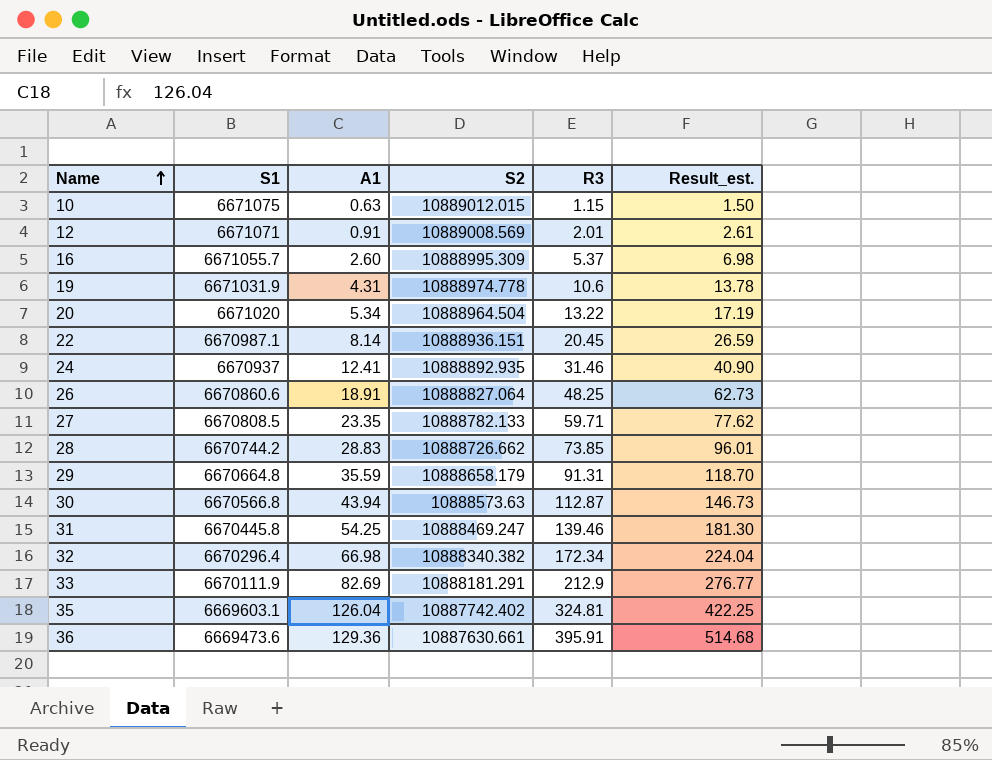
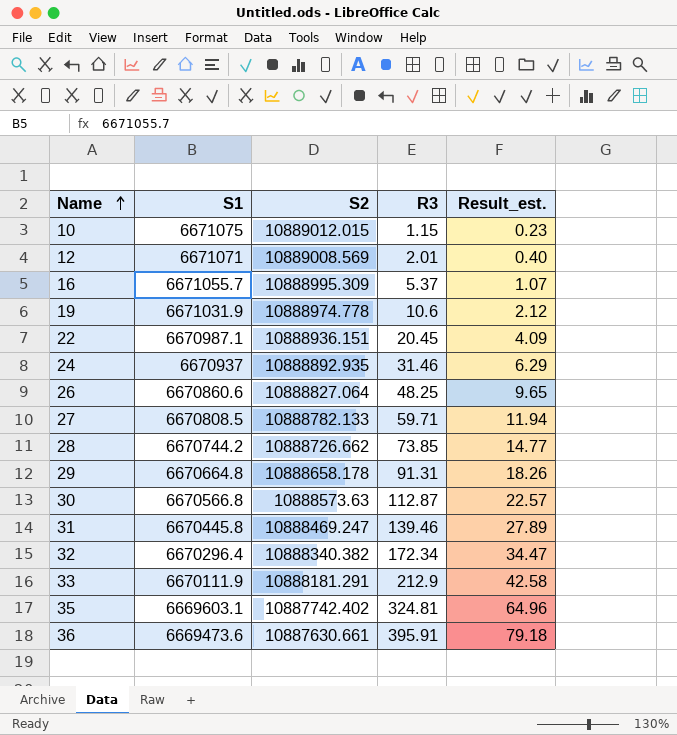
column A1 | position: 3 -> none
column Result_est. | formula: [R3] * 1.3 -> [R3] * 0.2
row 20: 6671020 | 5.34 | 10888964.504 | 13.22 | 17.19 -> none
29 | S2: 10888658.179 -> 10888658.178

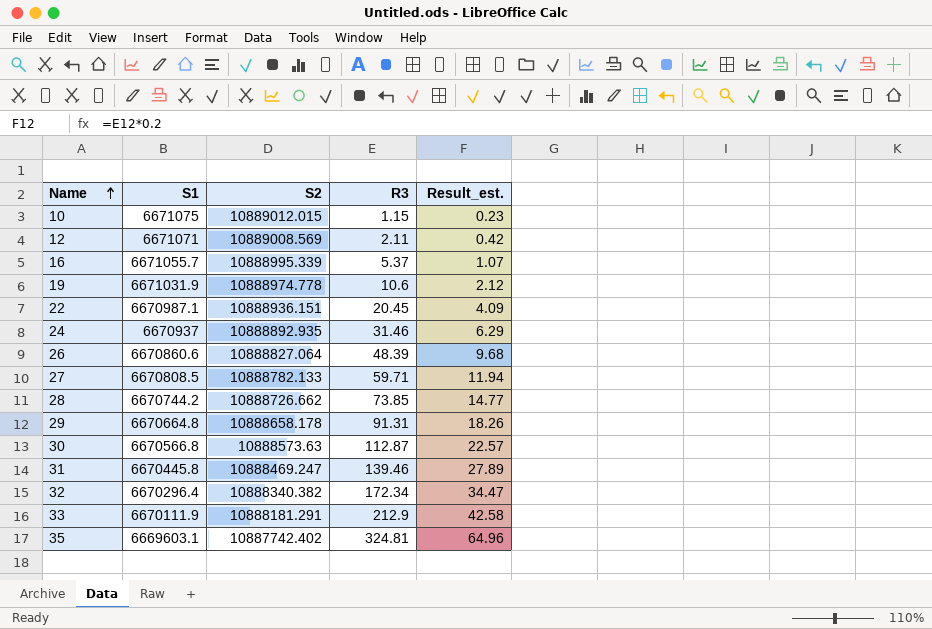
row 36: 6669473.6 | 10887630.661 | 395.91 | 79.18 -> none
12 | R3: 2.01 -> 2.11
12 | Result_est.: 0.40 -> 0.42
16 | S2: 10888995.309 -> 10888995.339
26 | R3: 48.25 -> 48.39
26 | Result_est.: 9.65 -> 9.68

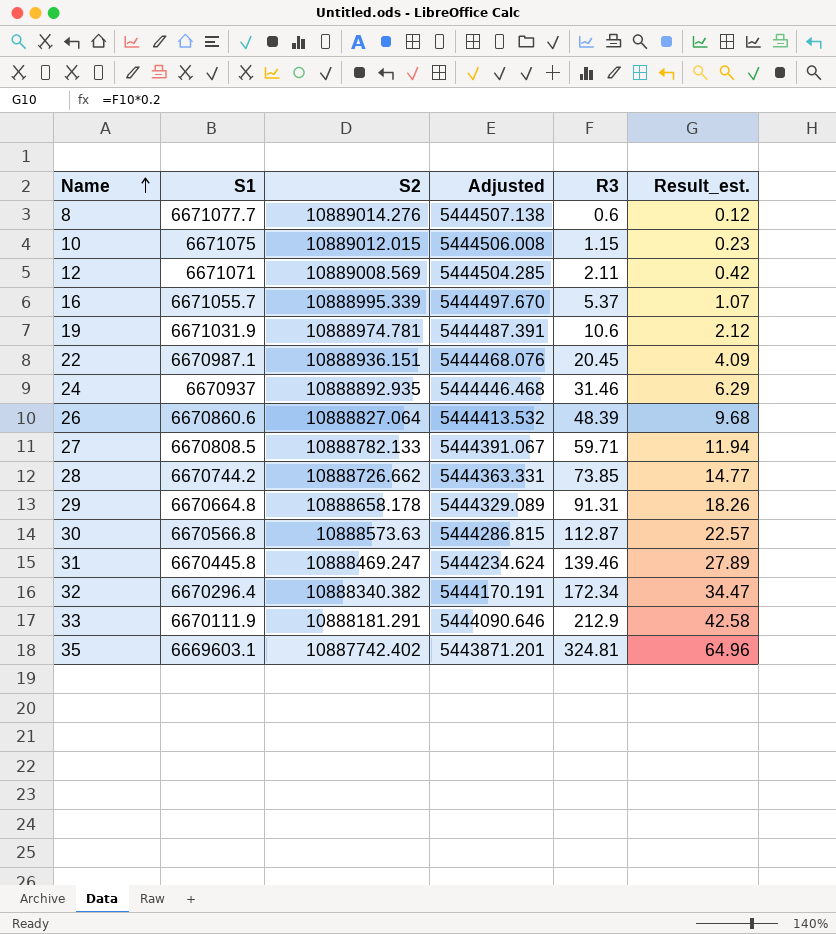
column Adjusted | formula: none -> [S2] * 0.5
row 8: none -> 6671077.7 | 10889014.276 | 5444507.138 | 0.6 | 0.12
19 | S2: 10888974.778 -> 10888974.781

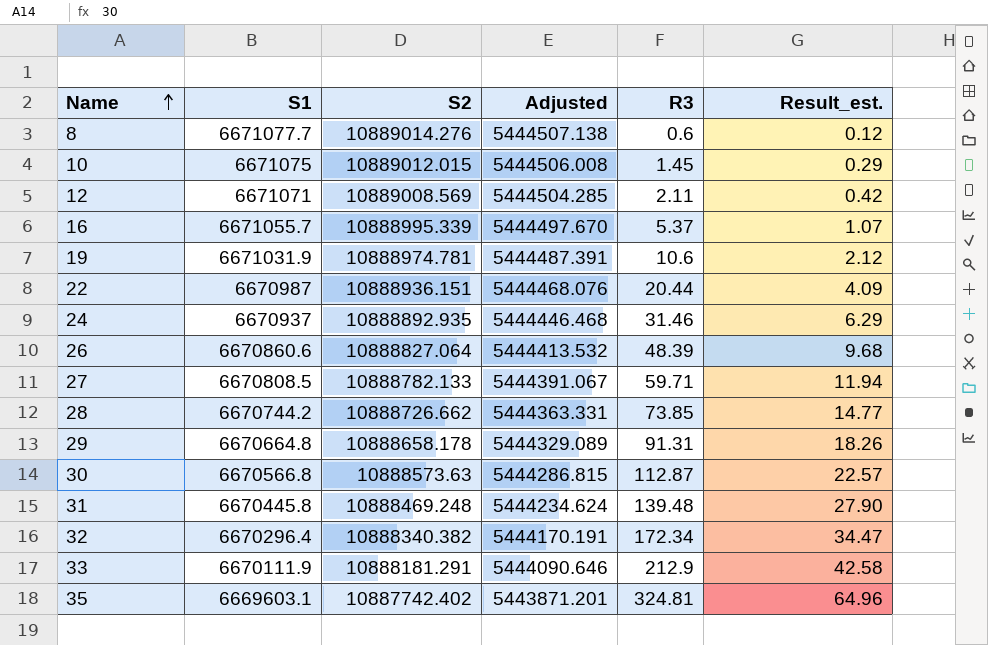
10 | R3: 1.15 -> 1.45
10 | Result_est.: 0.23 -> 0.29
22 | S1: 6670987.1 -> 6670987
22 | R3: 20.45 -> 20.44
31 | S2: 10888469.247 -> 10888469.248
31 | R3: 139.46 -> 139.48
31 | Result_est.: 27.89 -> 27.90

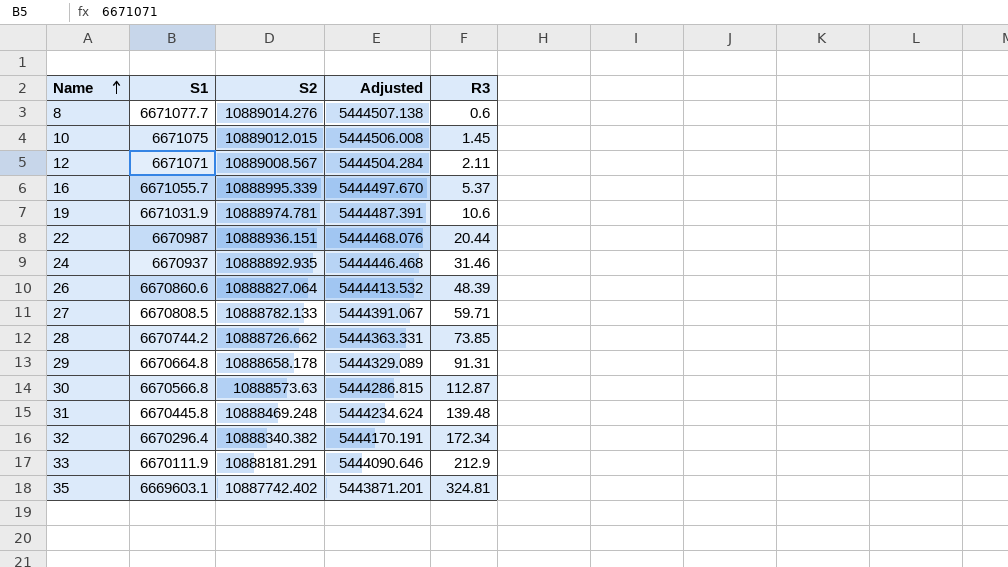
column Result_est. | formula: [R3] * 0.2 -> none
12 | S2: 10889008.569 -> 10889008.567
12 | Adjusted: 5444504.285 -> 5444504.284

